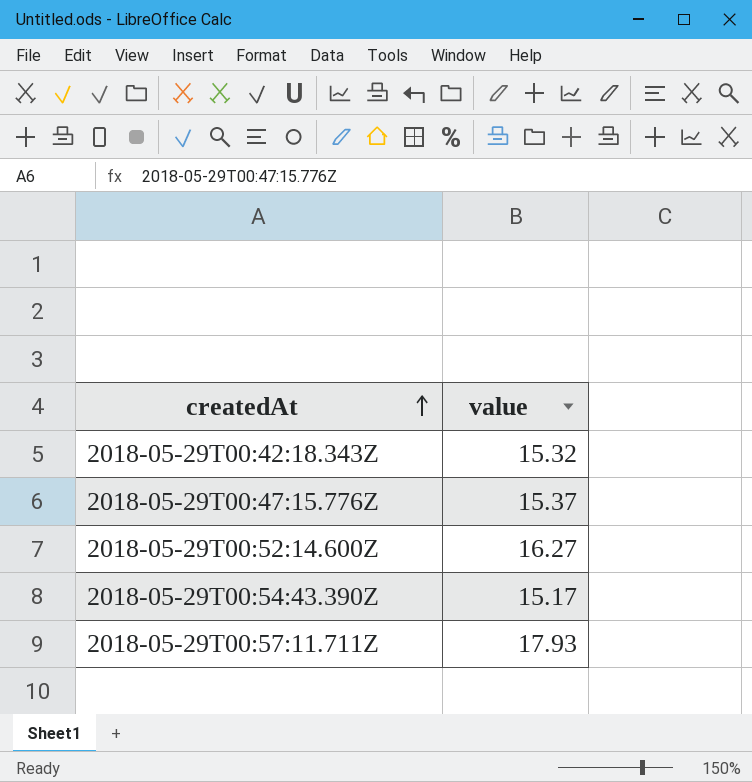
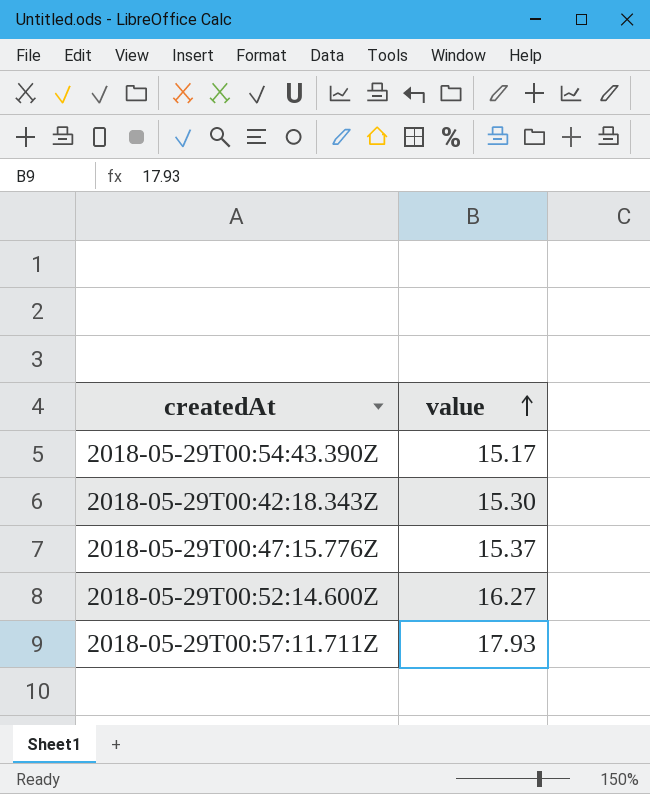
row order: createdAt ascending -> value ascending
2018-05-29T00:42:18.343Z | value: 15.32 -> 15.30

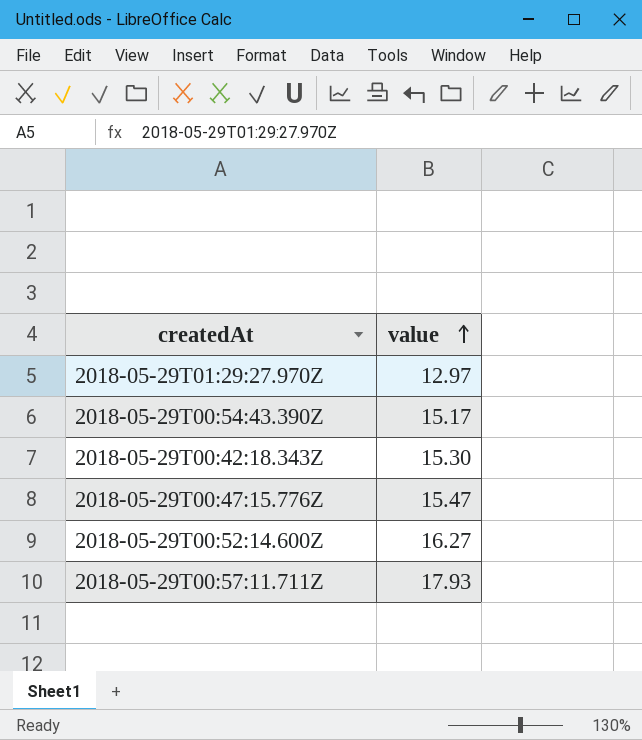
row 2018-05-29T01:29:27.970Z: none -> 12.97
2018-05-29T00:47:15.776Z | value: 15.37 -> 15.47

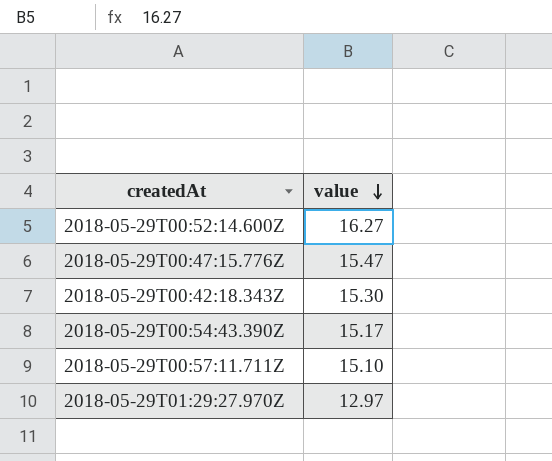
row order: value ascending -> value descending
2018-05-29T00:57:11.711Z | value: 17.93 -> 15.10

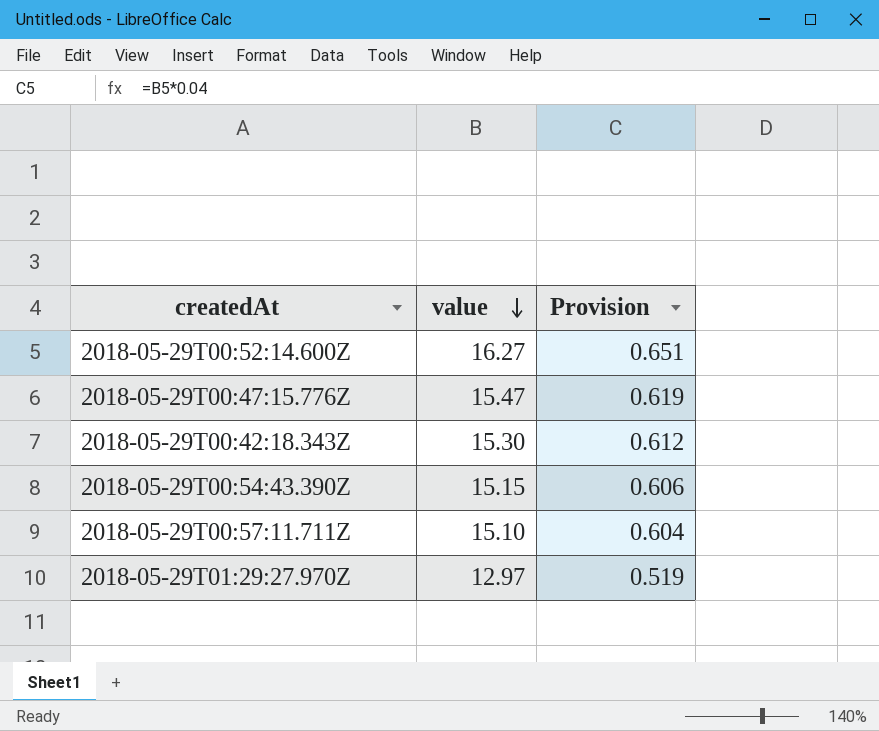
column Provision | formula: none -> [value] * 0.04
2018-05-29T00:54:43.390Z | value: 15.17 -> 15.15

